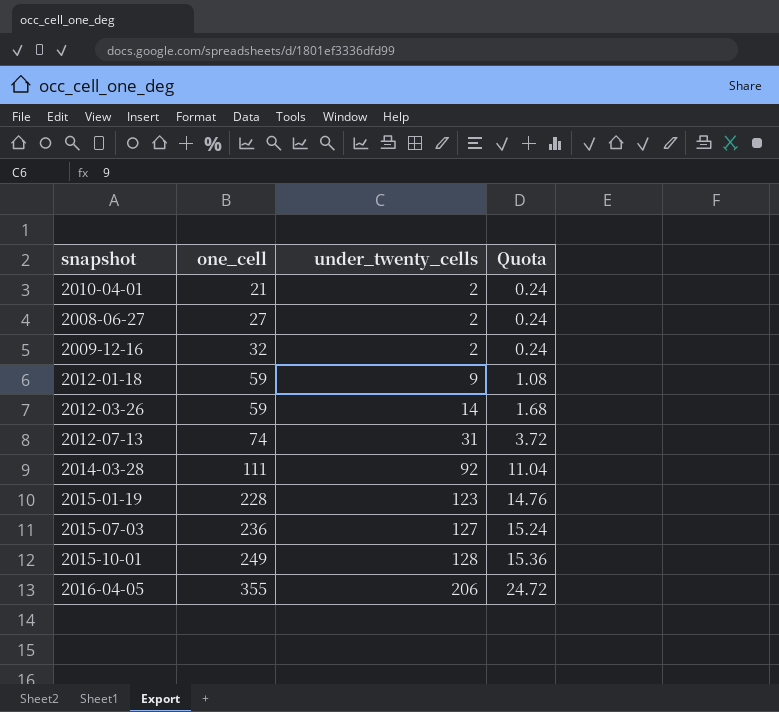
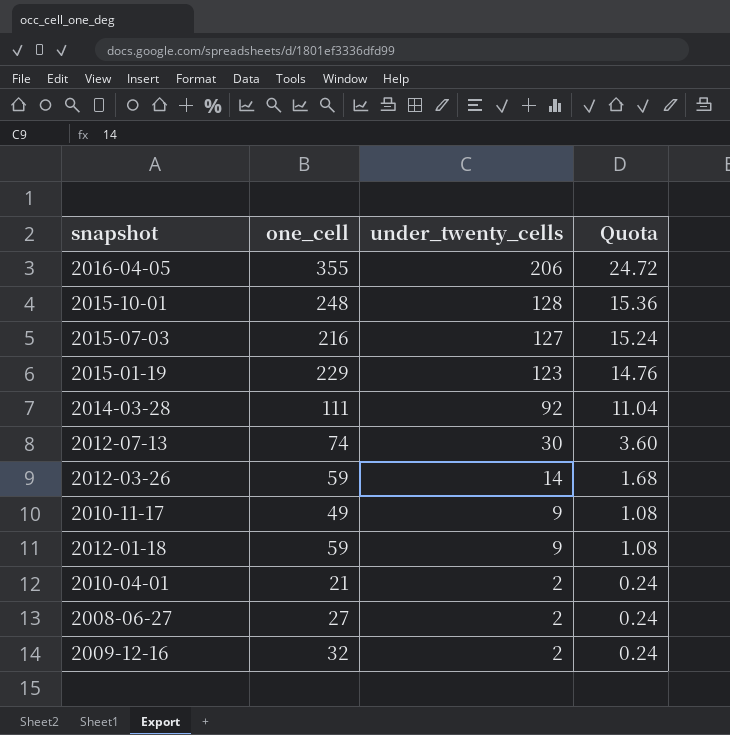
row order: one_cell ascending -> under_twenty_cells descending
2015-10-01 | one_cell: 249 -> 248
2015-07-03 | one_cell: 236 -> 216
2015-01-19 | one_cell: 228 -> 229
2012-07-13 | under_twenty_cells: 31 -> 30
2012-07-13 | Quota: 3.72 -> 3.60
row 2010-11-17: none -> 49 | 9 | 1.08

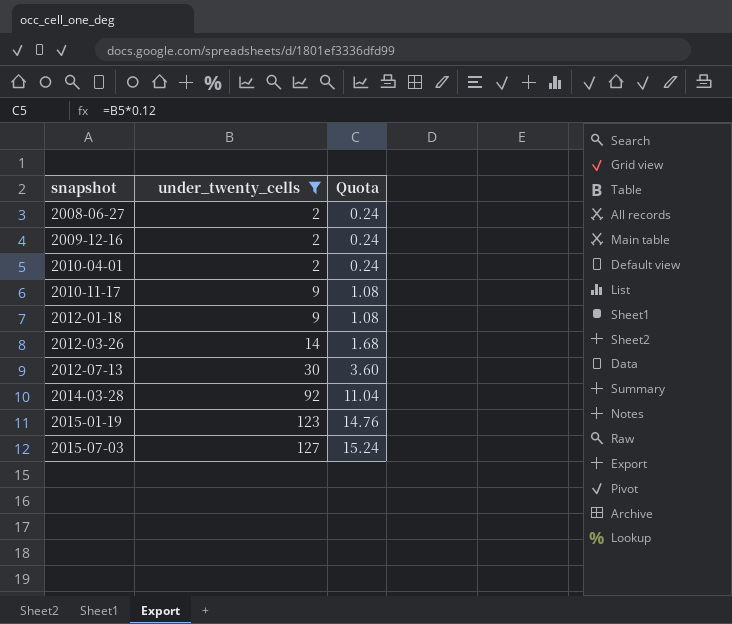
filter: none -> under_twenty_cells <= 127
row order: under_twenty_cells descending -> snapshot ascending
column one_cell | position: 2 -> none

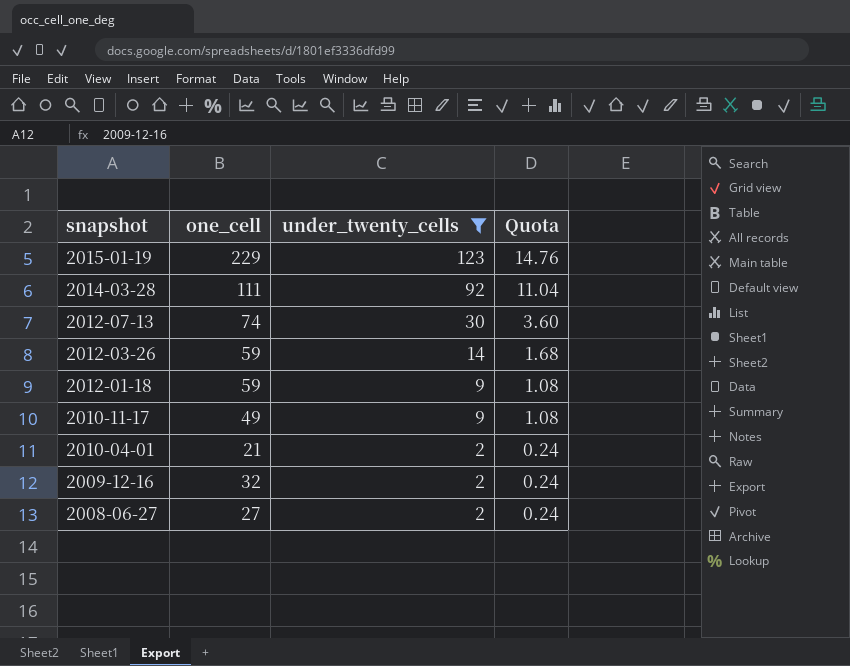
row order: snapshot ascending -> snapshot descending
column one_cell | position: none -> 2
row 2015-07-03: 127 | 15.24 -> none

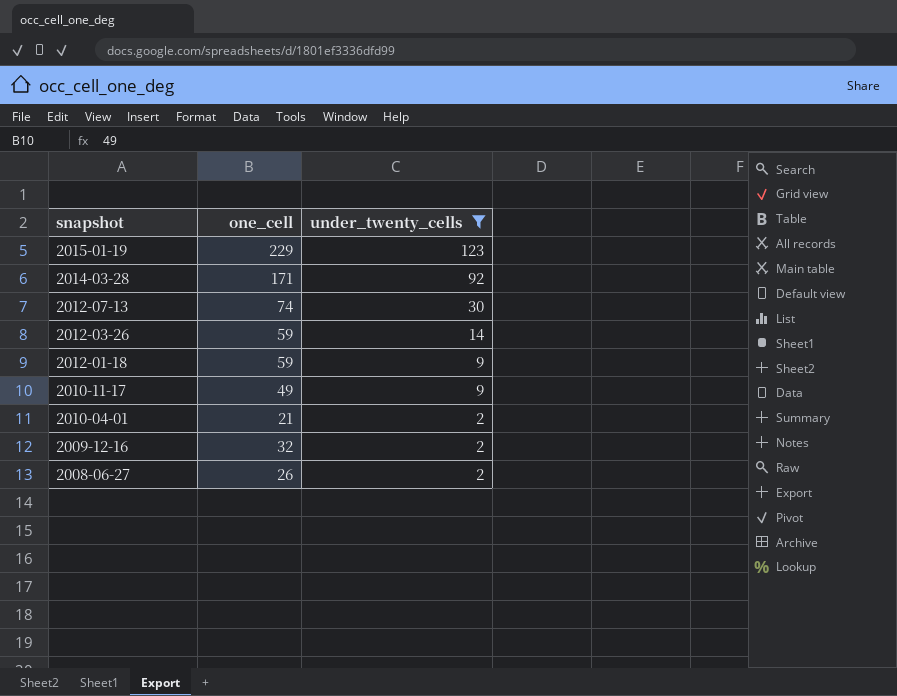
column Quota | formula: [under_twenty_cells] * 0.12 -> none
2014-03-28 | one_cell: 111 -> 171
2008-06-27 | one_cell: 27 -> 26

